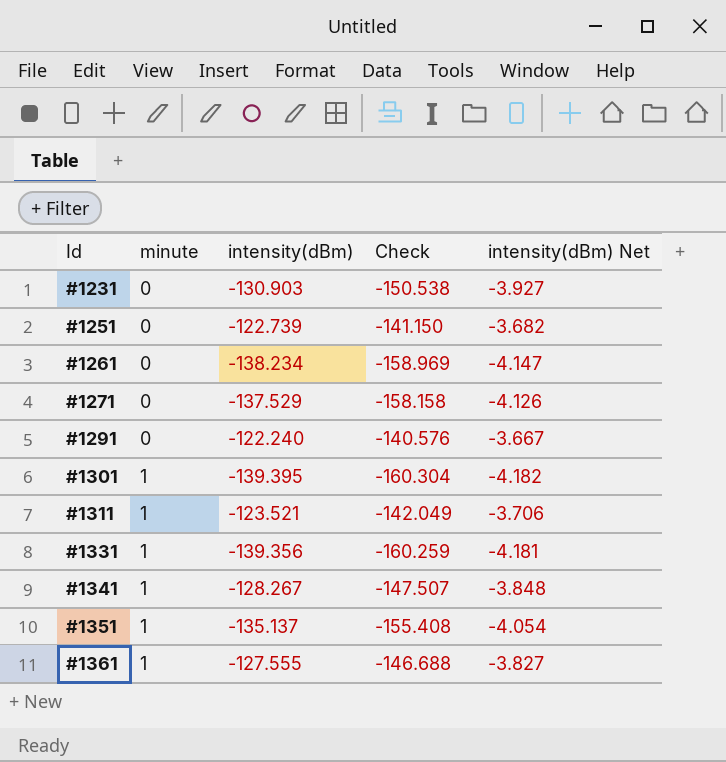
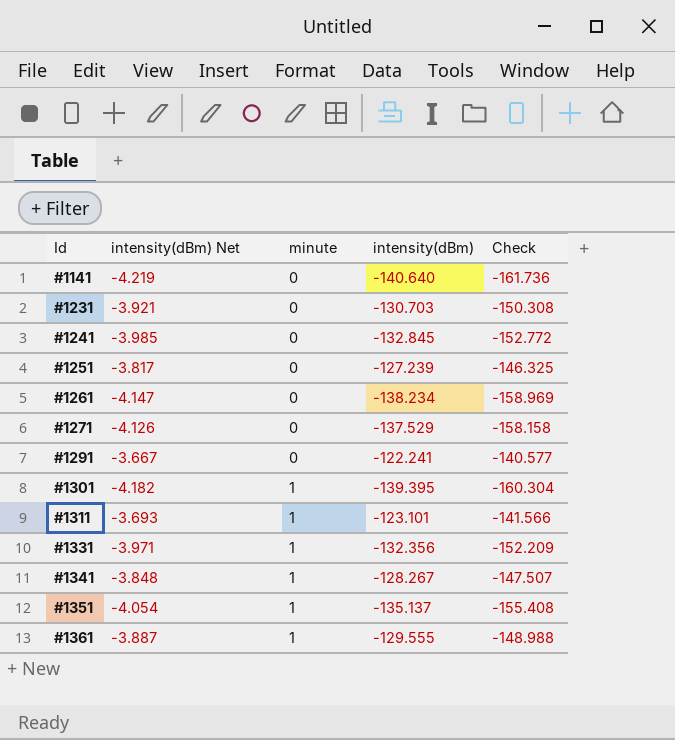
column intensity(dBm) Net | position: 5 -> 2
row #1141: none -> -4.219 | 0 | -140.640 | -161.736
#1231 | intensity(dBm) Net: -3.927 -> -3.921
#1231 | intensity(dBm): -130.903 -> -130.703
#1231 | Check: -150.538 -> -150.308
row #1241: none -> -3.985 | 0 | -132.845 | -152.772
#1251 | intensity(dBm) Net: -3.682 -> -3.817
#1251 | intensity(dBm): -122.739 -> -127.239
#1251 | Check: -141.150 -> -146.325
#1291 | intensity(dBm): -122.240 -> -122.241
#1291 | Check: -140.576 -> -140.577
#1311 | intensity(dBm) Net: -3.706 -> -3.693
#1311 | intensity(dBm): -123.521 -> -123.101
#1311 | Check: -142.049 -> -141.566
#1331 | intensity(dBm) Net: -4.181 -> -3.971
#1331 | intensity(dBm): -139.356 -> -132.356
#1331 | Check: -160.259 -> -152.209
#1361 | intensity(dBm) Net: -3.827 -> -3.887
#1361 | intensity(dBm): -127.555 -> -129.555
#1361 | Check: -146.688 -> -148.988

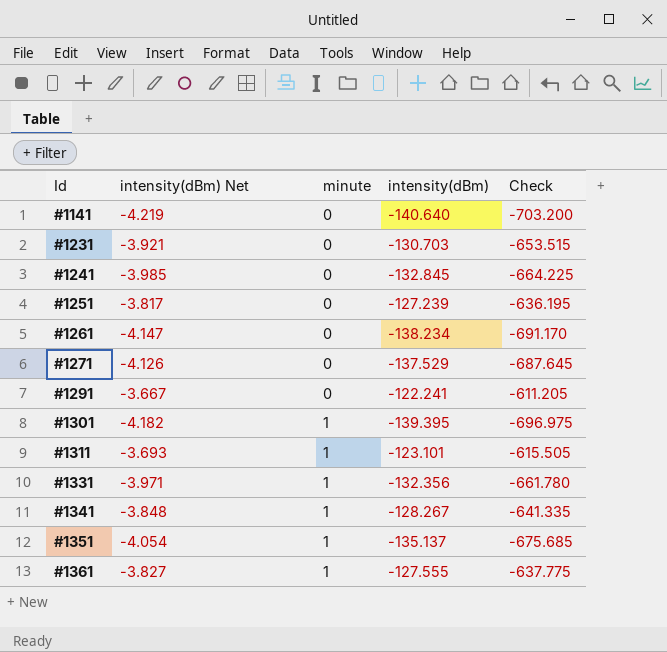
column Check | formula: [intensity(dBm)] * 1.15 -> [intensity(dBm)] * 5
#1361 | intensity(dBm) Net: -3.887 -> -3.827
#1361 | intensity(dBm): -129.555 -> -127.555

